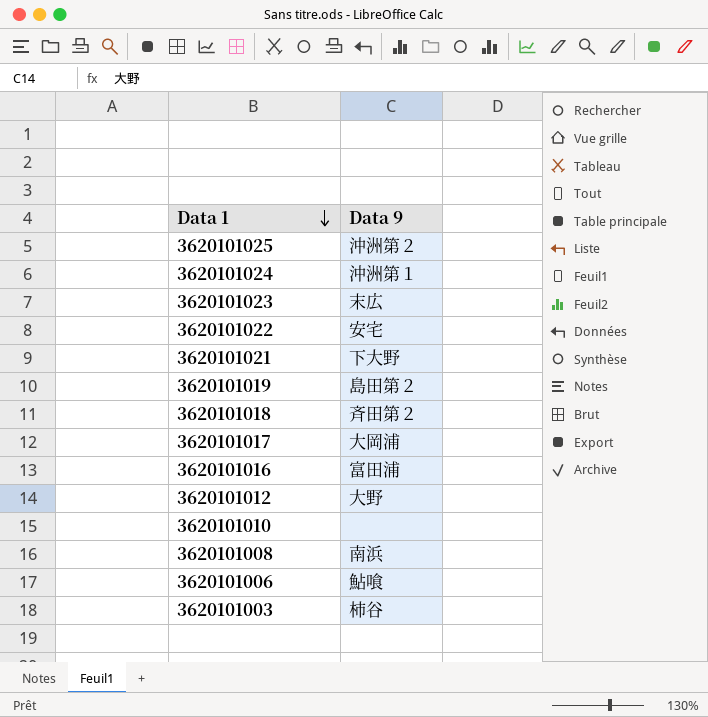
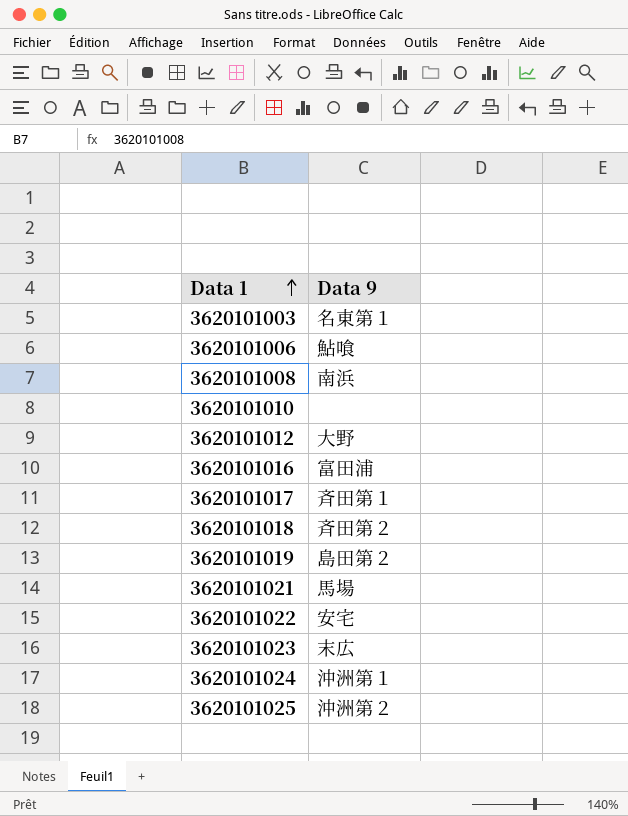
row order: Data 1 descending -> Data 1 ascending
3620101003 | Data 9: 柿谷 -> 名東第１
3620101017 | Data 9: 大岡浦 -> 斉田第１
3620101021 | Data 9: 下大野 -> 馬場

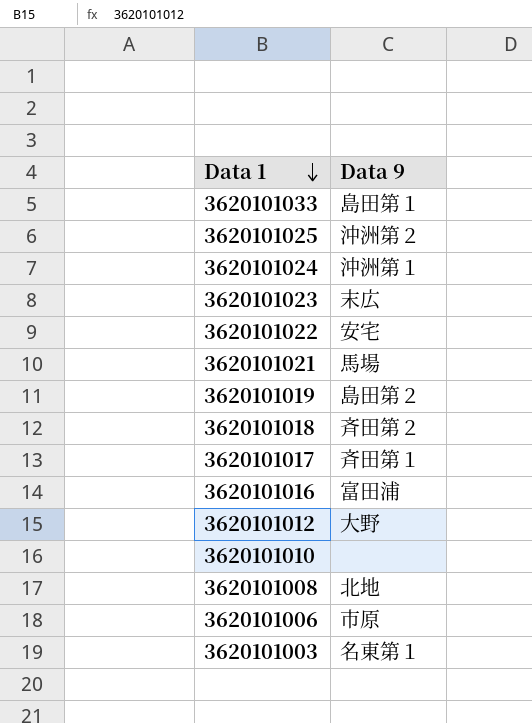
row order: Data 1 ascending -> Data 1 descending
row 3620101033: none -> 島田第１
3620101008 | Data 9: 南浜 -> 北地
3620101006 | Data 9: 鮎喰 -> 市原

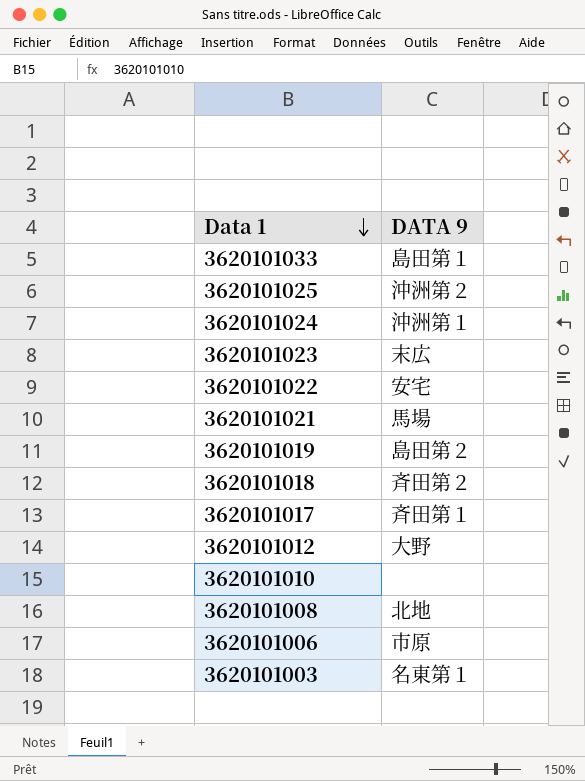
column name: Data 9 -> DATA 9
row 3620101016: 富田浦 -> none

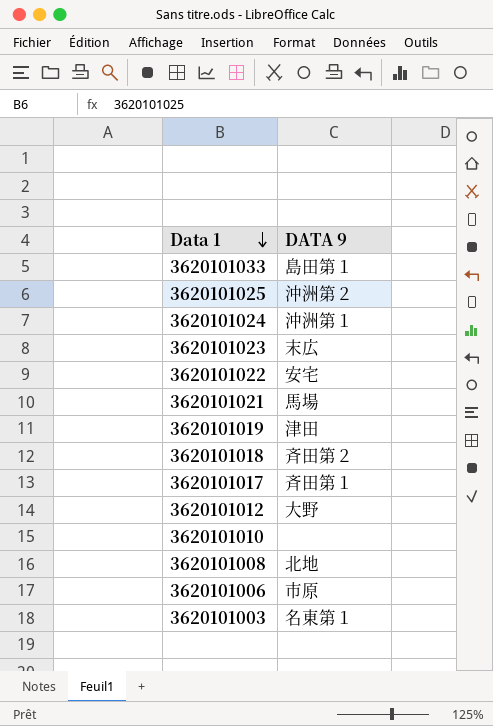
3620101019 | DATA 9: 島田第２ -> 津田

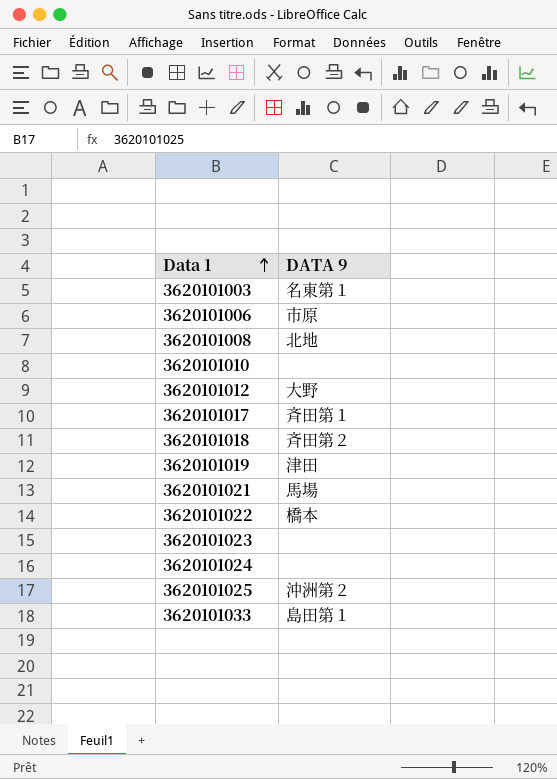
row order: Data 1 descending -> Data 1 ascending
3620101022 | DATA 9: 安宅 -> 橋本
3620101023 | DATA 9: 末広 -> none
3620101024 | DATA 9: 沖洲第１ -> none

